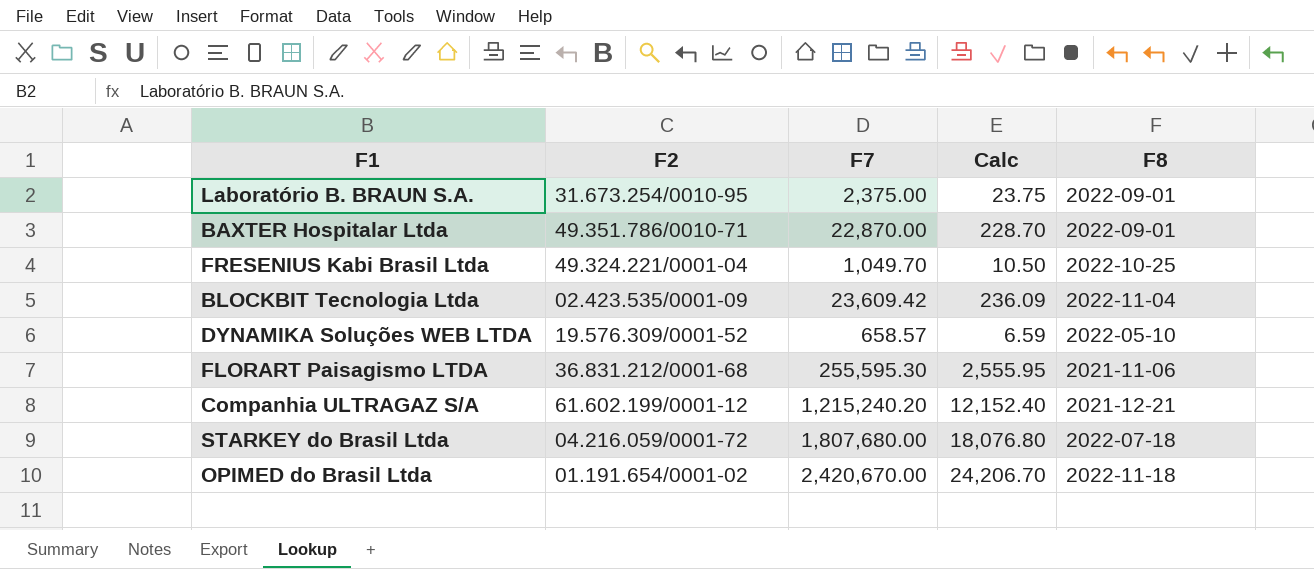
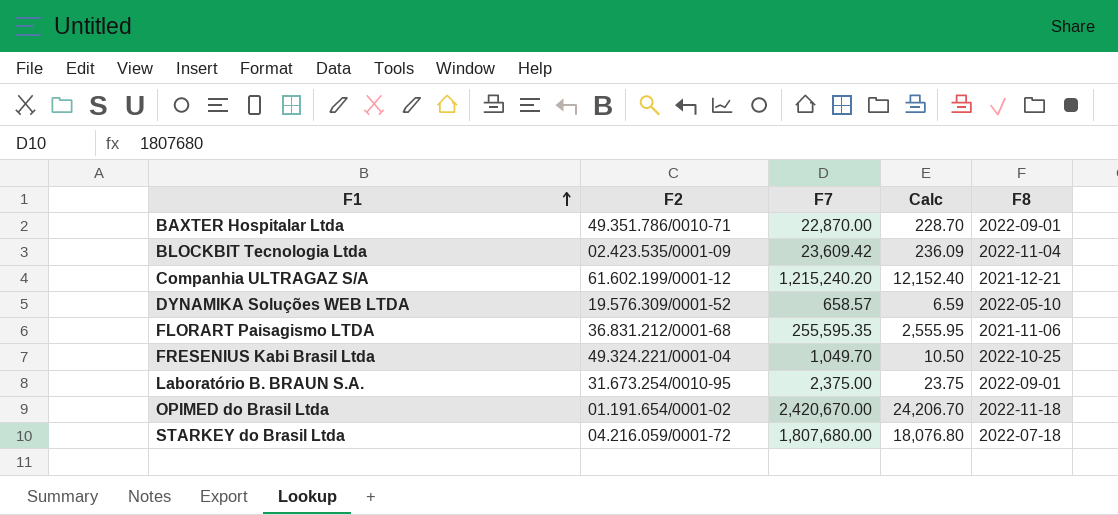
row order: none -> F1 ascending
FLORART Paisagismo LTDA | F7: 255,595.30 -> 255,595.35

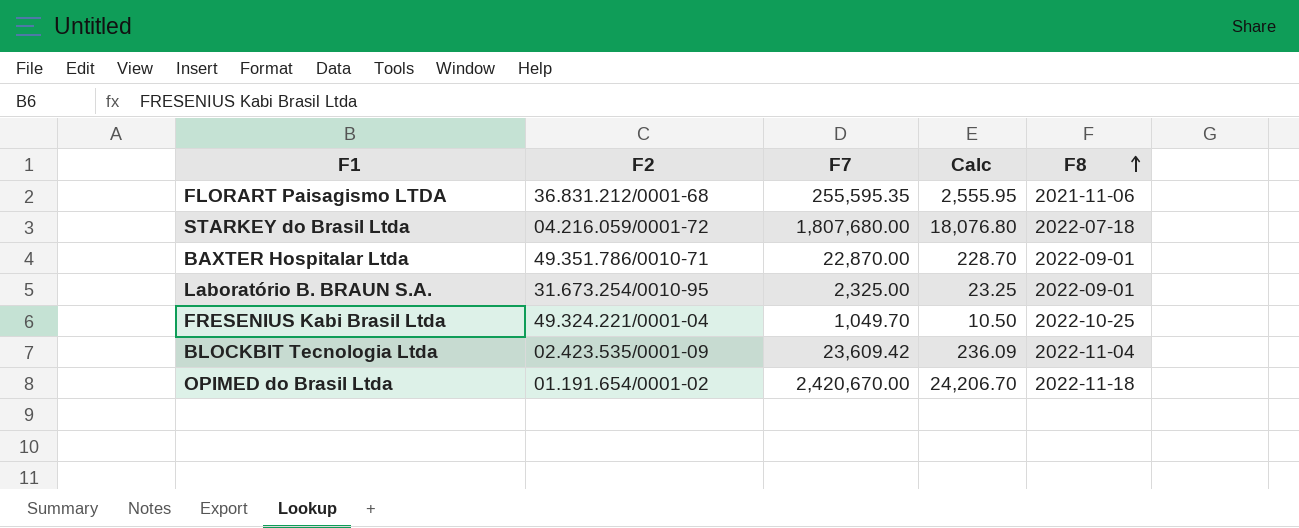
row order: F1 ascending -> F8 ascending
row Companhia ULTRAGAZ S/A: 61.602.199/0001-12 | 1,215,240.20 | 12,152.40 | 2021-12-21 -> none
row DYNAMIKA Soluções WEB LTDA: 19.576.309/0001-52 | 658.57 | 6.59 | 2022-05-10 -> none
Laboratório B. BRAUN S.A. | F7: 2,375.00 -> 2,325.00
Laboratório B. BRAUN S.A. | Calc: 23.75 -> 23.25

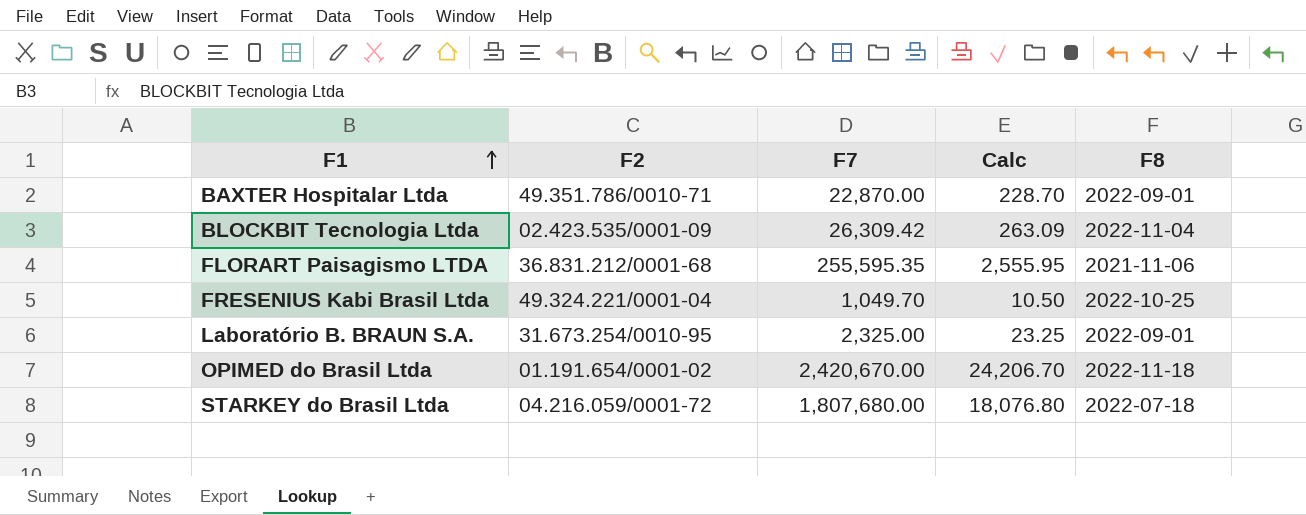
row order: F8 ascending -> F1 ascending
BLOCKBIT Tecnologia Ltda | F7: 23,609.42 -> 26,309.42
BLOCKBIT Tecnologia Ltda | Calc: 236.09 -> 263.09

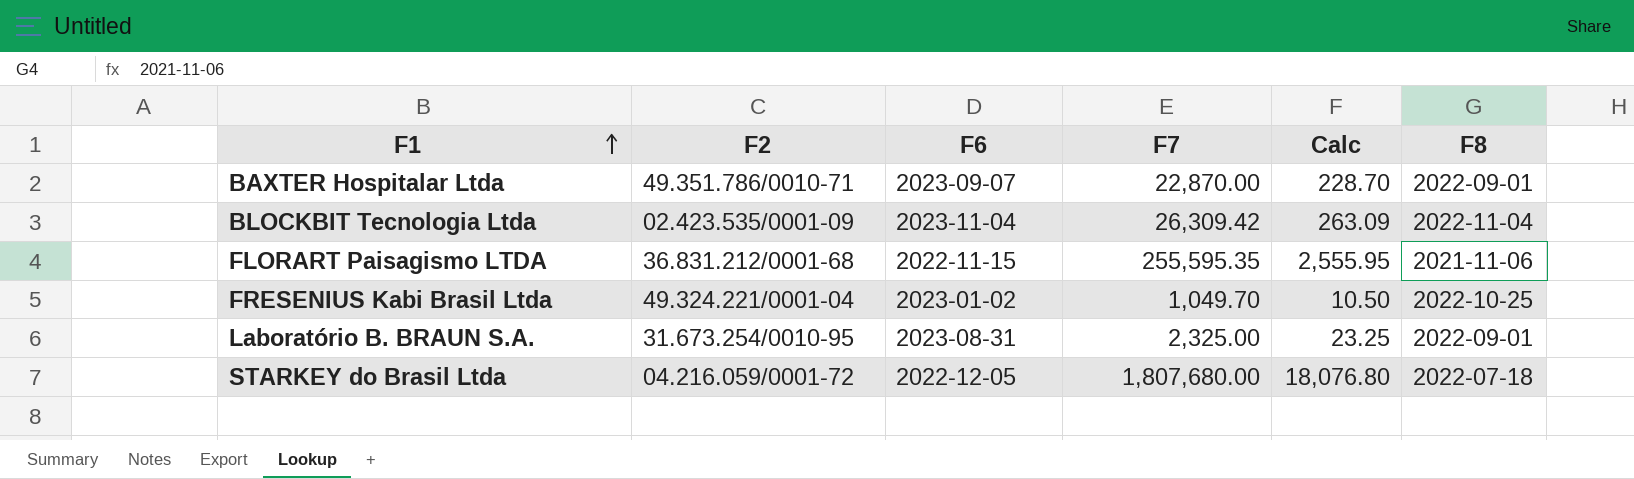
column F6 | position: none -> 3
row OPIMED do Brasil Ltda: 01.191.654/0001-02 | 2,420,670.00 | 24,206.70 | 2022-11-18 -> none

